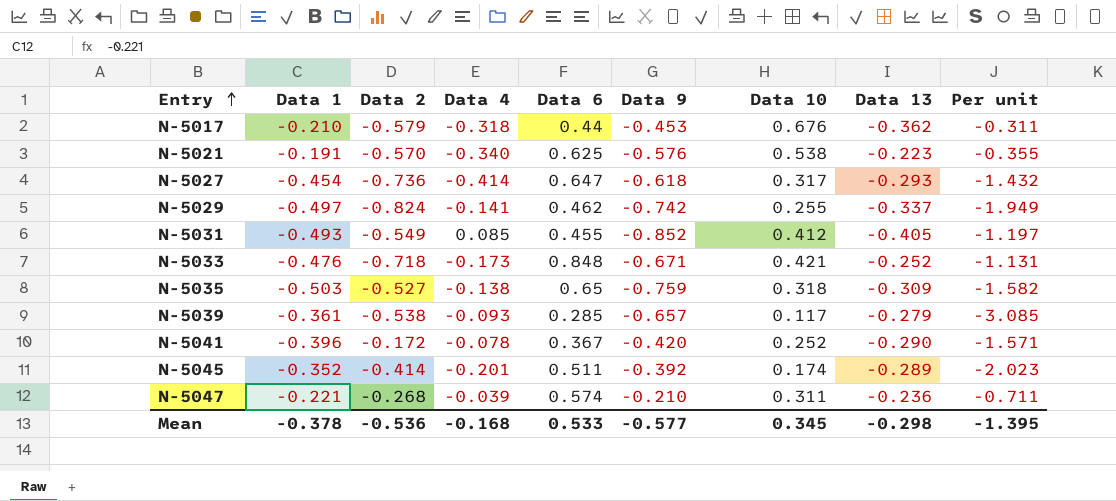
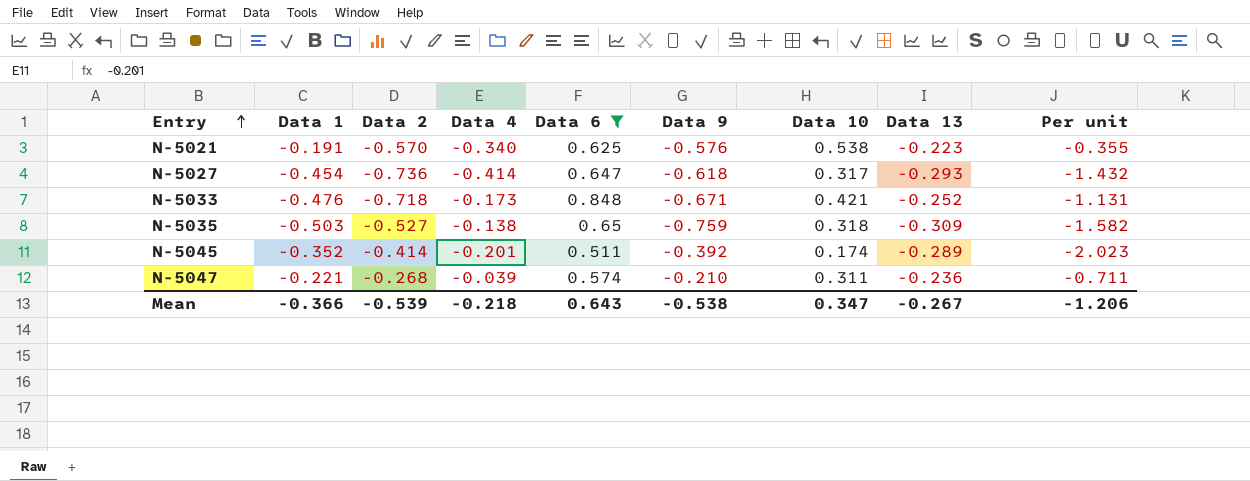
filter: none -> Data 6 >= 0.511
Mean | Data 1: -0.378 -> -0.366
Mean | Data 2: -0.536 -> -0.539
Mean | Data 4: -0.168 -> -0.218
Mean | Data 6: 0.533 -> 0.643
Mean | Data 9: -0.577 -> -0.538
Mean | Data 10: 0.345 -> 0.347
Mean | Data 13: -0.298 -> -0.267
Mean | Per unit: -1.395 -> -1.206

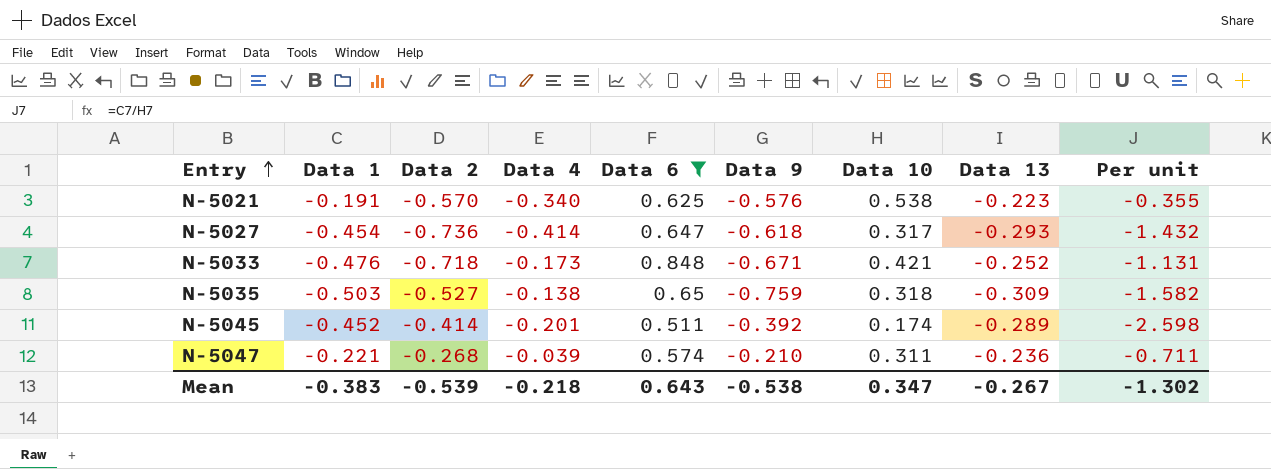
N-5045 | Data 1: -0.352 -> -0.452
N-5045 | Per unit: -2.023 -> -2.598
Mean | Data 1: -0.366 -> -0.383
Mean | Per unit: -1.206 -> -1.302

